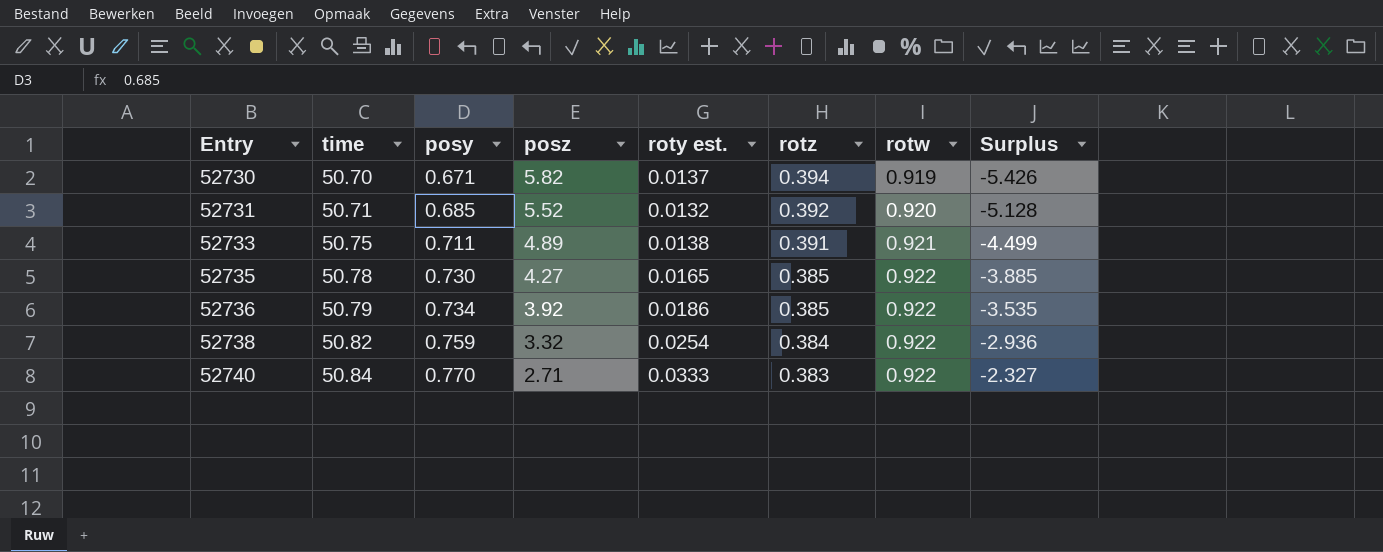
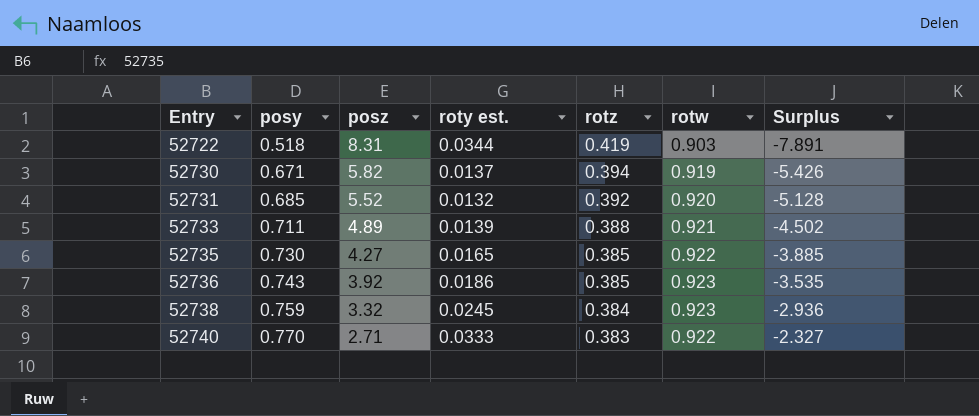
column time | position: 2 -> none
row 52722: none -> 0.518 | 8.31 | 0.0344 | 0.419 | 0.903 | -7.891
52733 | roty est.: 0.0138 -> 0.0139
52733 | rotz: 0.391 -> 0.388
52733 | Surplus: -4.499 -> -4.502
52736 | posy: 0.734 -> 0.743
52736 | rotw: 0.922 -> 0.923
52738 | roty est.: 0.0254 -> 0.0245
52738 | rotw: 0.922 -> 0.923

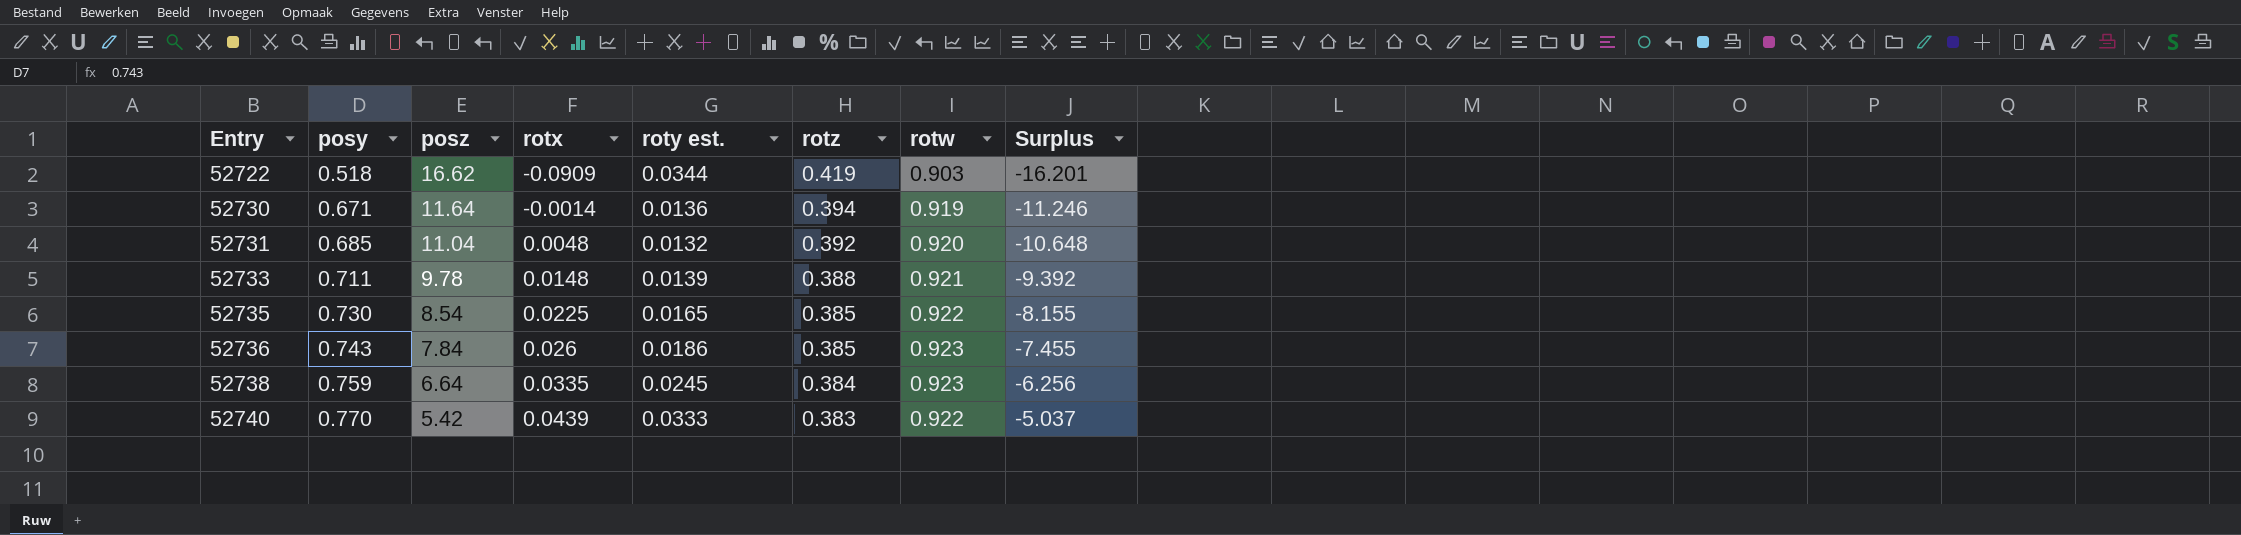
column rotx | position: none -> 4
52722 | posz: 8.31 -> 16.62
52722 | Surplus: -7.891 -> -16.201
52730 | posz: 5.82 -> 11.64
52730 | roty est.: 0.0137 -> 0.0136
52730 | Surplus: -5.426 -> -11.246
52731 | posz: 5.52 -> 11.04
52731 | Surplus: -5.128 -> -10.648
52733 | posz: 4.89 -> 9.78
52733 | Surplus: -4.502 -> -9.392
52735 | posz: 4.27 -> 8.54
52735 | Surplus: -3.885 -> -8.155
52736 | posz: 3.92 -> 7.84
52736 | Surplus: -3.535 -> -7.455
52738 | posz: 3.32 -> 6.64
52738 | Surplus: -2.936 -> -6.256
52740 | posz: 2.71 -> 5.42
52740 | Surplus: -2.327 -> -5.037

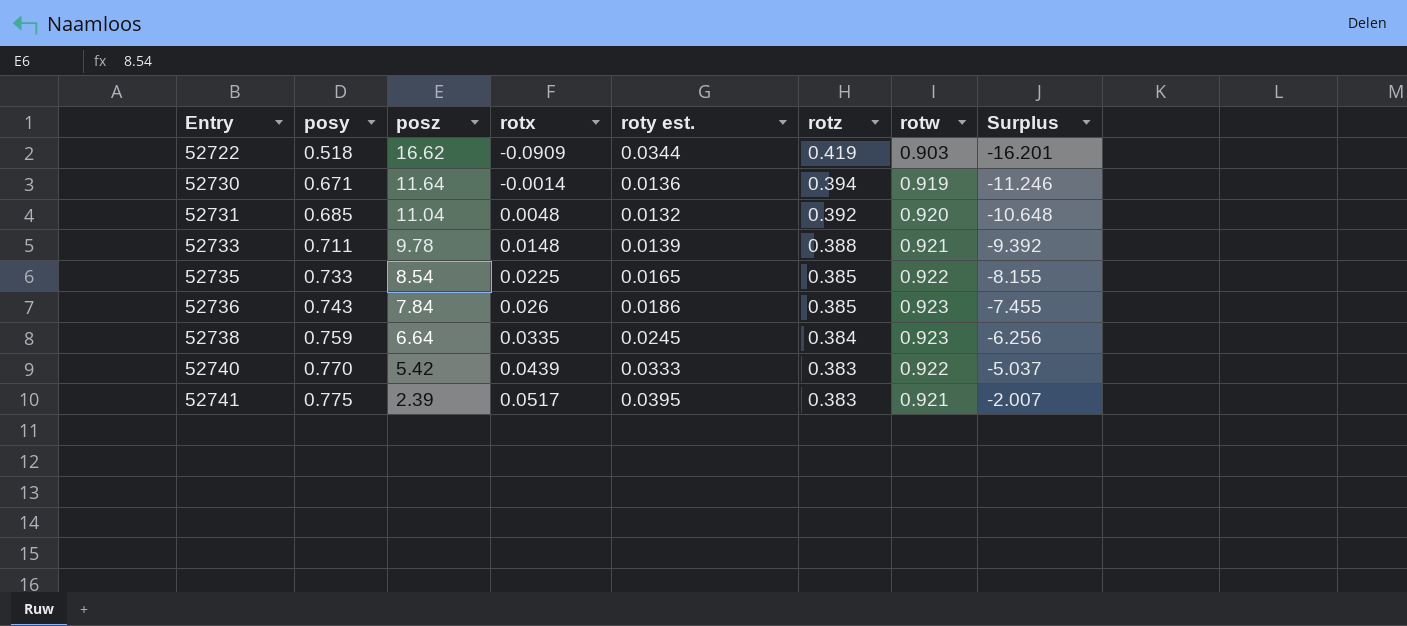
52735 | posy: 0.730 -> 0.733
row 52741: none -> 0.775 | 2.39 | 0.0517 | 0.0395 | 0.383 | 0.921 | -2.007

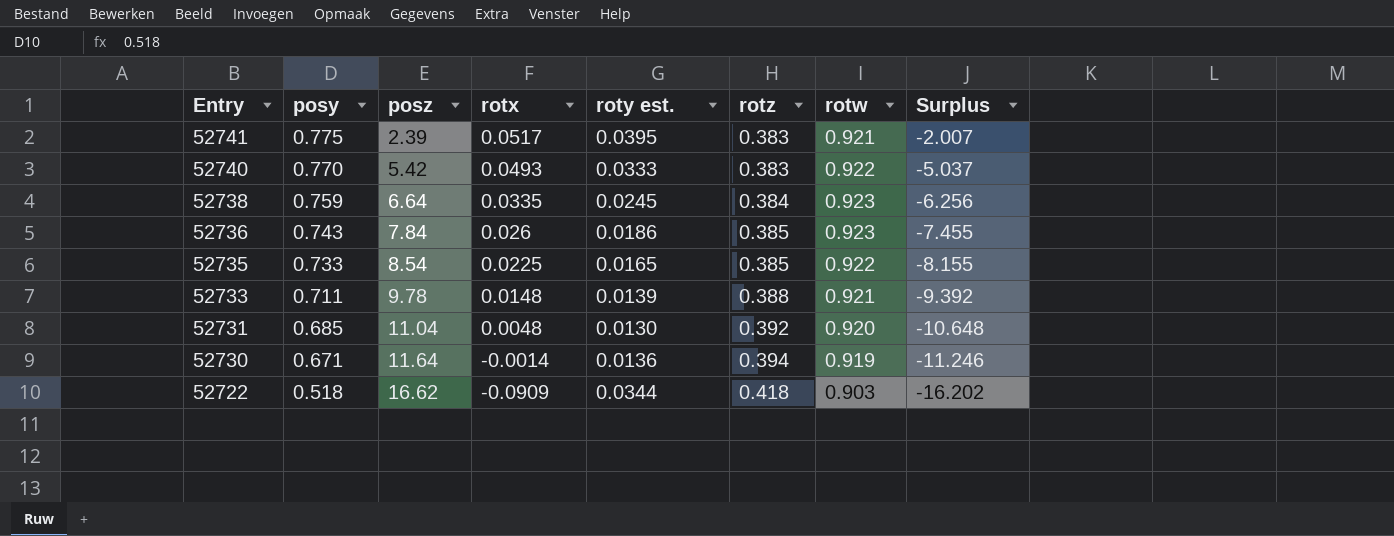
row order: Entry ascending -> Entry descending
52740 | rotx: 0.0439 -> 0.0493
52731 | roty est.: 0.0132 -> 0.0130
52722 | rotz: 0.419 -> 0.418
52722 | Surplus: -16.201 -> -16.202

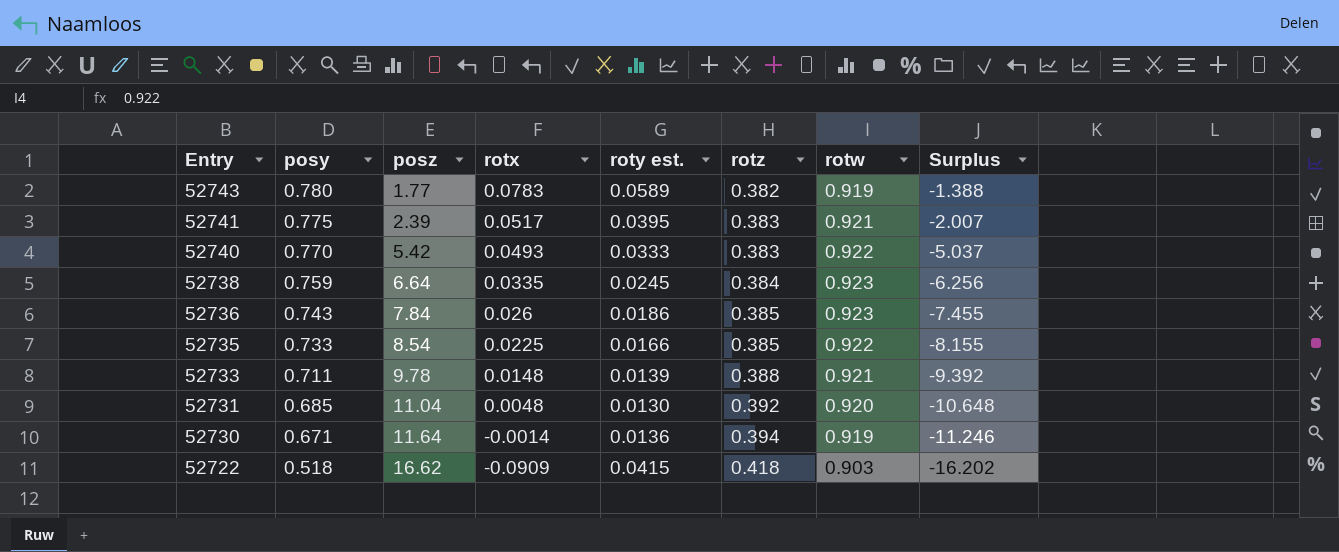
row 52743: none -> 0.780 | 1.77 | 0.0783 | 0.0589 | 0.382 | 0.919 | -1.388
52735 | roty est.: 0.0165 -> 0.0166
52722 | roty est.: 0.0344 -> 0.0415

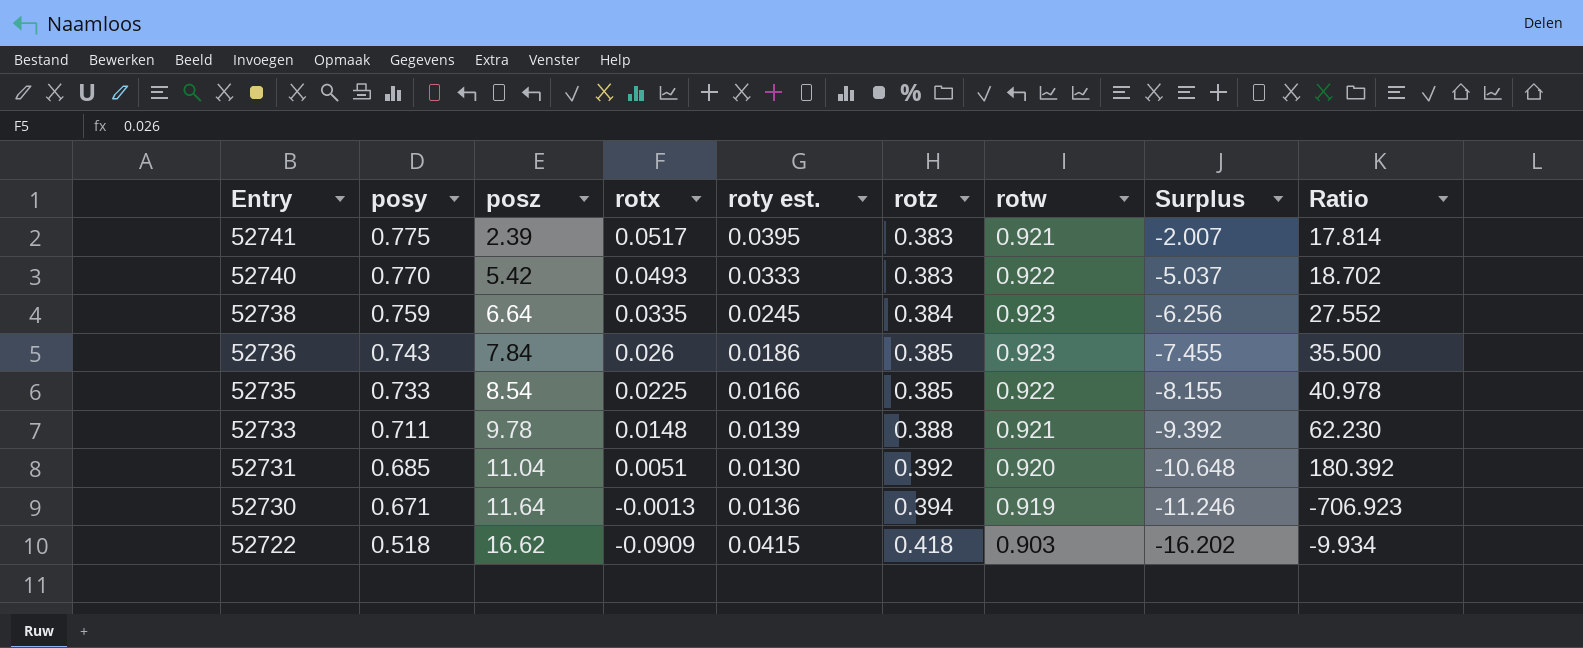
column Ratio | formula: none -> [rotw] / [rotx]
row 52743: 0.780 | 1.77 | 0.0783 | 0.0589 | 0.382 | 0.919 | -1.388 -> none
52731 | rotx: 0.0048 -> 0.0051
52730 | rotx: -0.0014 -> -0.0013

